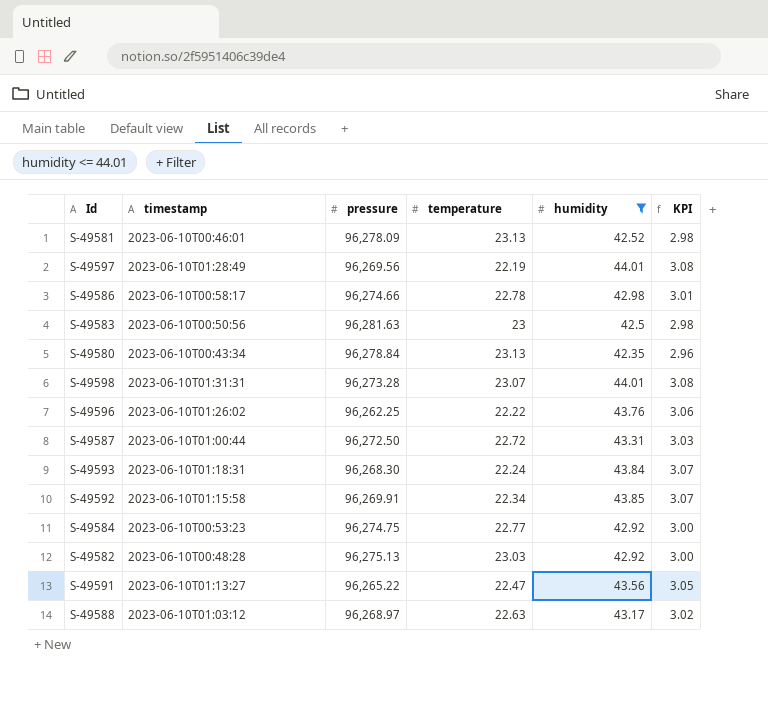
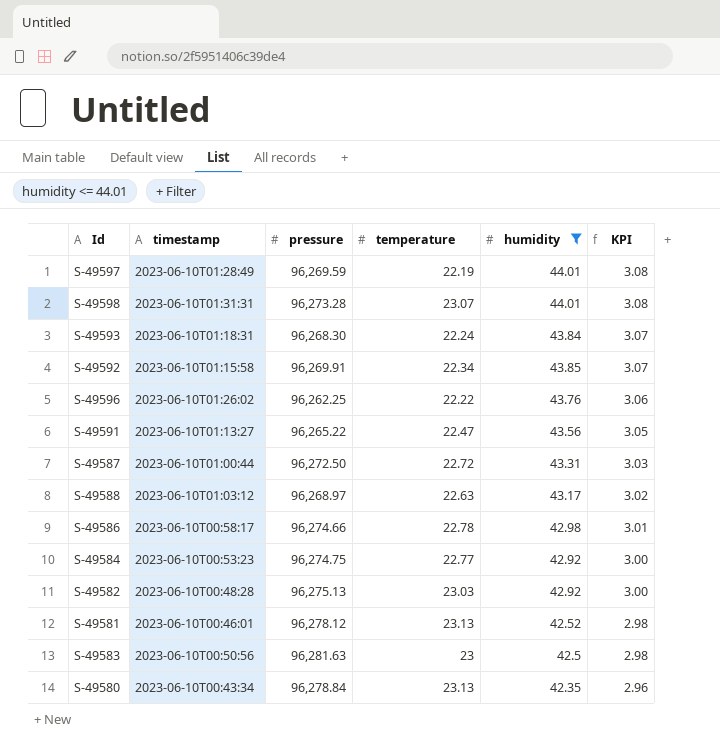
row order: none -> KPI descending
S-49597 | pressure: 96,269.56 -> 96,269.59
S-49581 | pressure: 96,278.09 -> 96,278.12

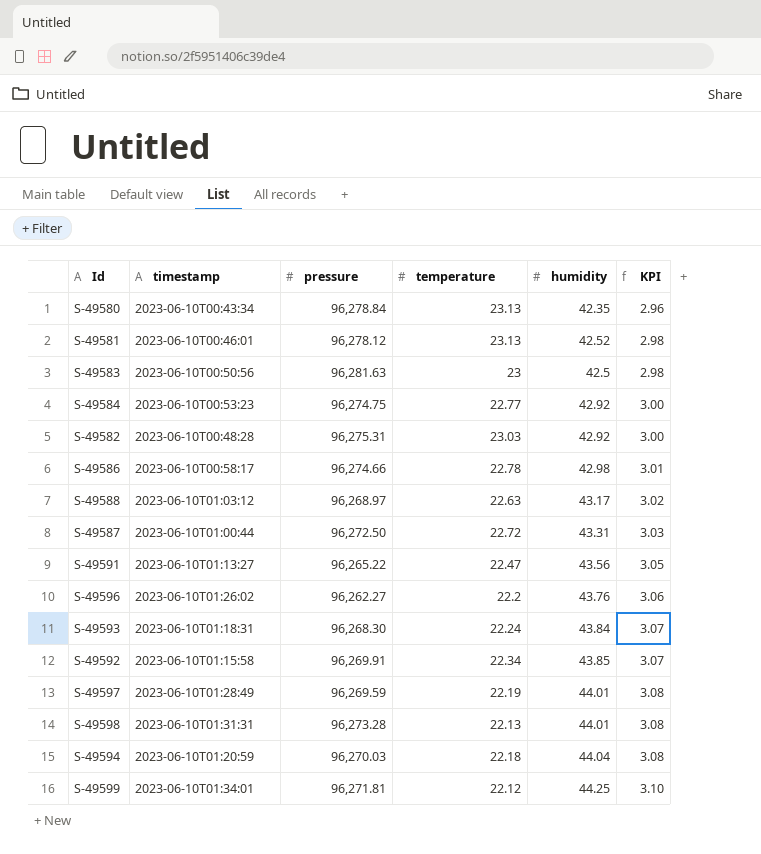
filter: humidity <= 44.01 -> none
row order: KPI descending -> KPI ascending
S-49582 | pressure: 96,275.13 -> 96,275.31
S-49596 | pressure: 96,262.25 -> 96,262.27
S-49596 | temperature: 22.22 -> 22.2
S-49598 | temperature: 23.07 -> 22.13

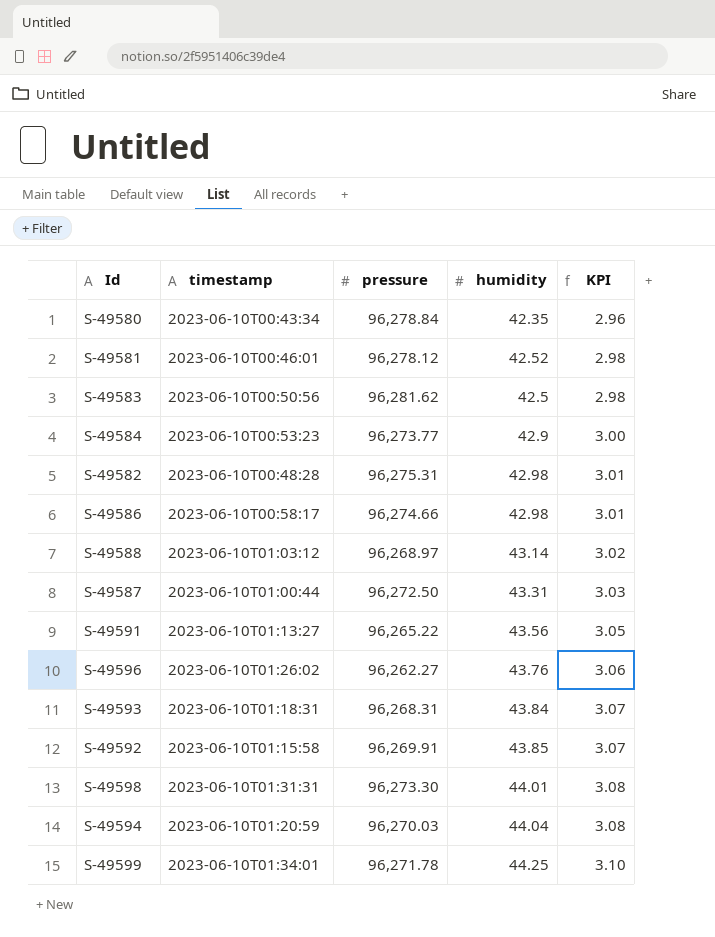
column temperature | position: 4 -> none
row S-49597: 2023-06-10T01:28:49 | 96,269.59 | 22.19 | 44.01 | 3.08 -> none
S-49583 | pressure: 96,281.63 -> 96,281.62
S-49584 | pressure: 96,274.75 -> 96,273.77
S-49584 | humidity: 42.92 -> 42.9
S-49582 | humidity: 42.92 -> 42.98
S-49582 | KPI: 3.00 -> 3.01
S-49588 | humidity: 43.17 -> 43.14
S-49593 | pressure: 96,268.30 -> 96,268.31
S-49598 | pressure: 96,273.28 -> 96,273.30
S-49599 | pressure: 96,271.81 -> 96,271.78

